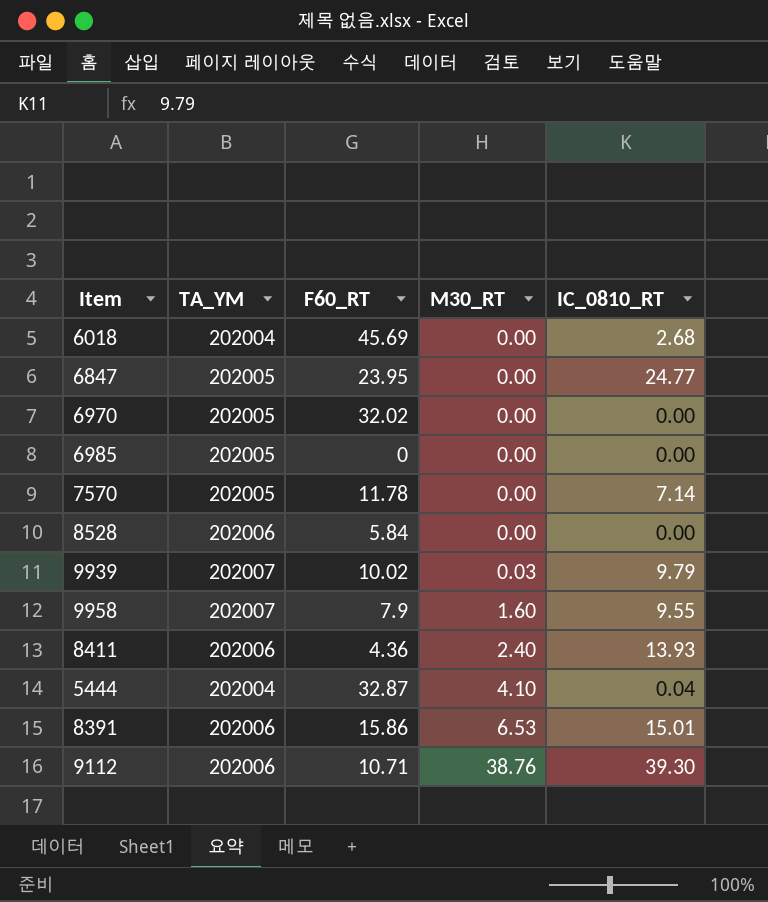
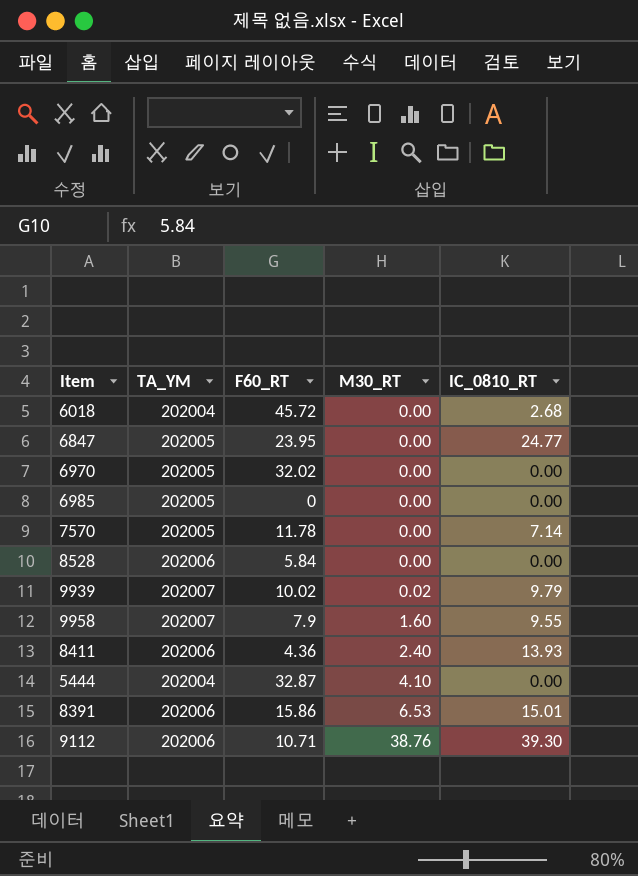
6018 | F60_RT: 45.69 -> 45.72
9939 | M30_RT: 0.03 -> 0.02
5444 | IC_0810_RT: 0.04 -> 0.00

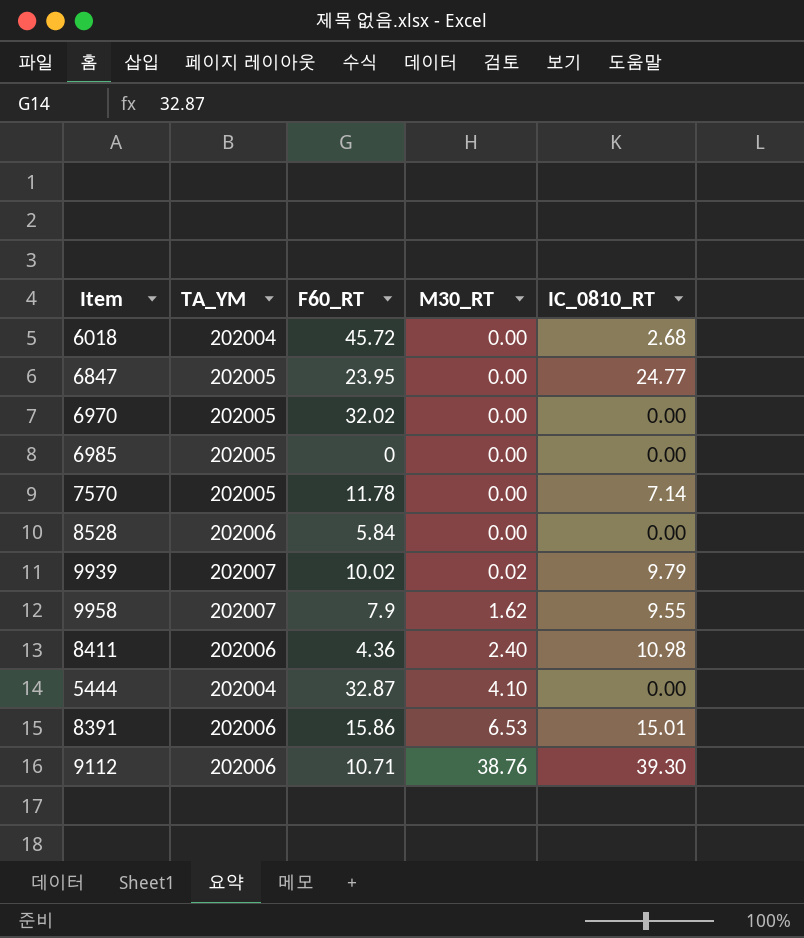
9958 | M30_RT: 1.60 -> 1.62
8411 | IC_0810_RT: 13.93 -> 10.98

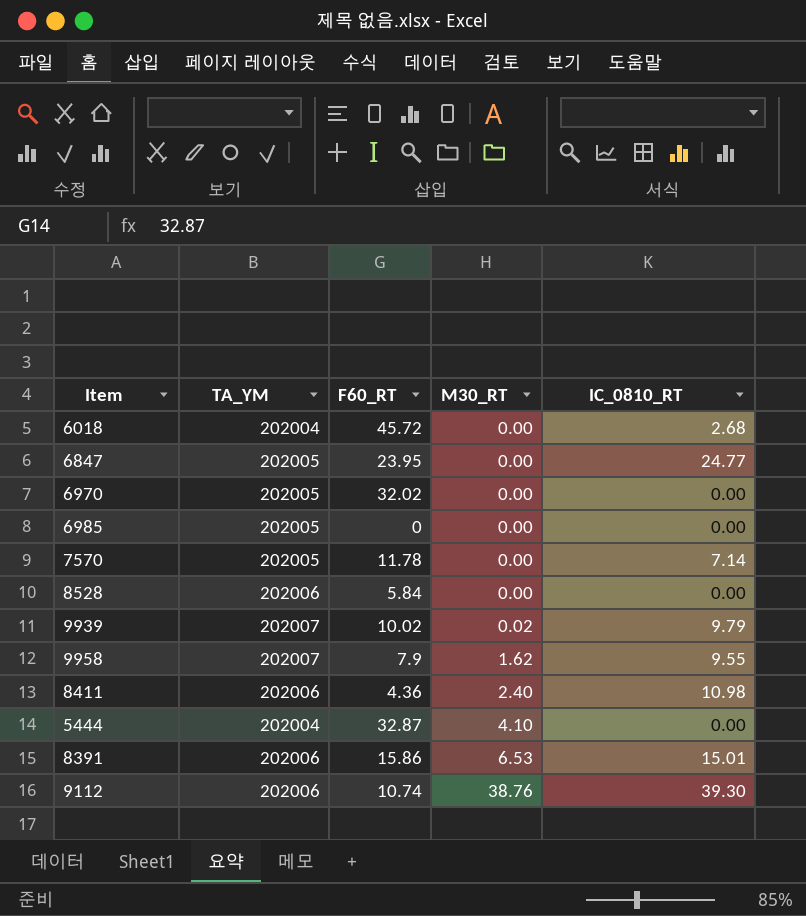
9112 | F60_RT: 10.71 -> 10.74

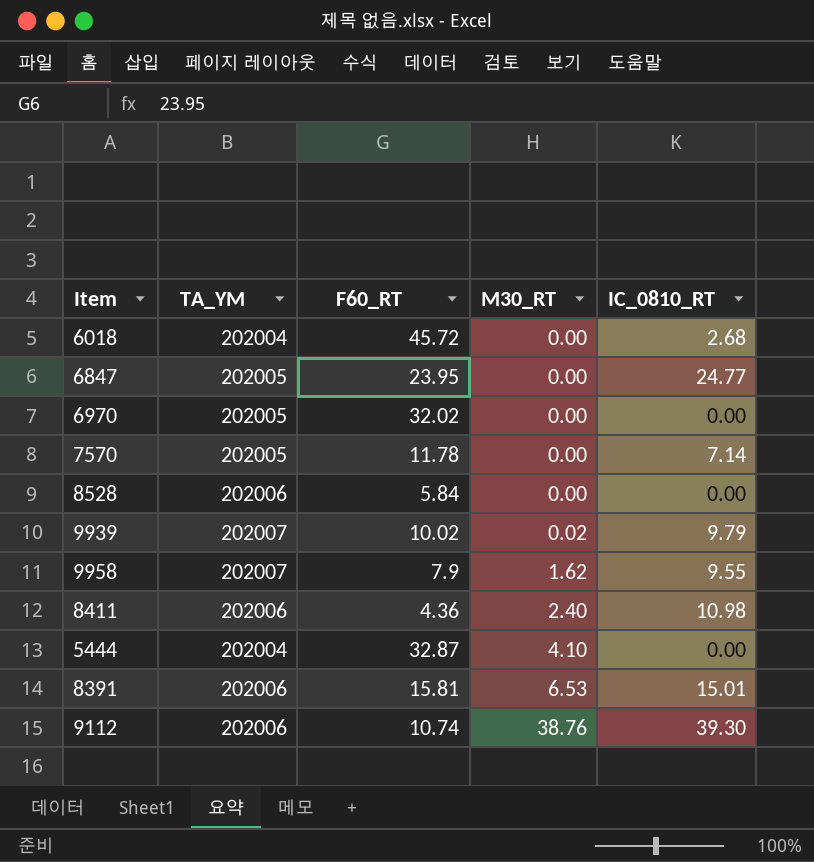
row 6985: 202005 | 0 | 0.00 | 0.00 -> none
8391 | F60_RT: 15.86 -> 15.81

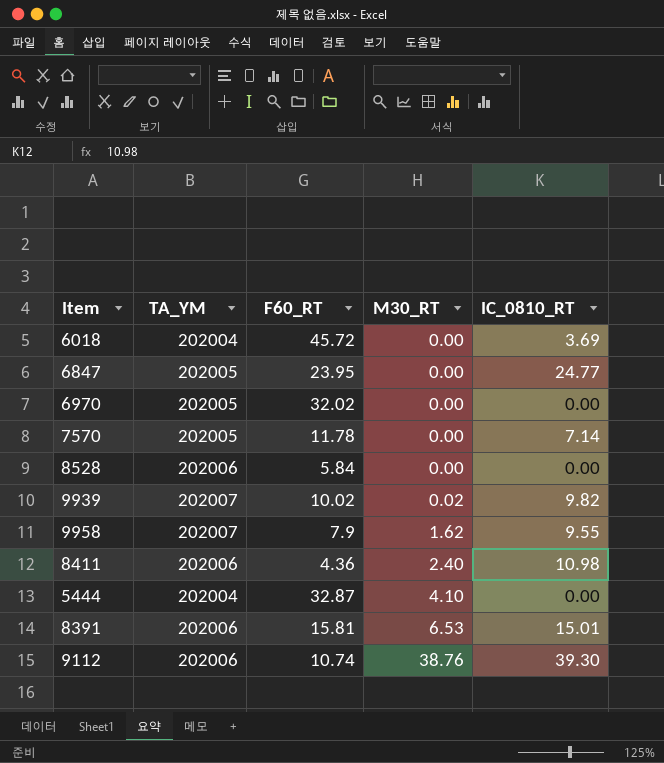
6018 | IC_0810_RT: 2.68 -> 3.69
9939 | IC_0810_RT: 9.79 -> 9.82

